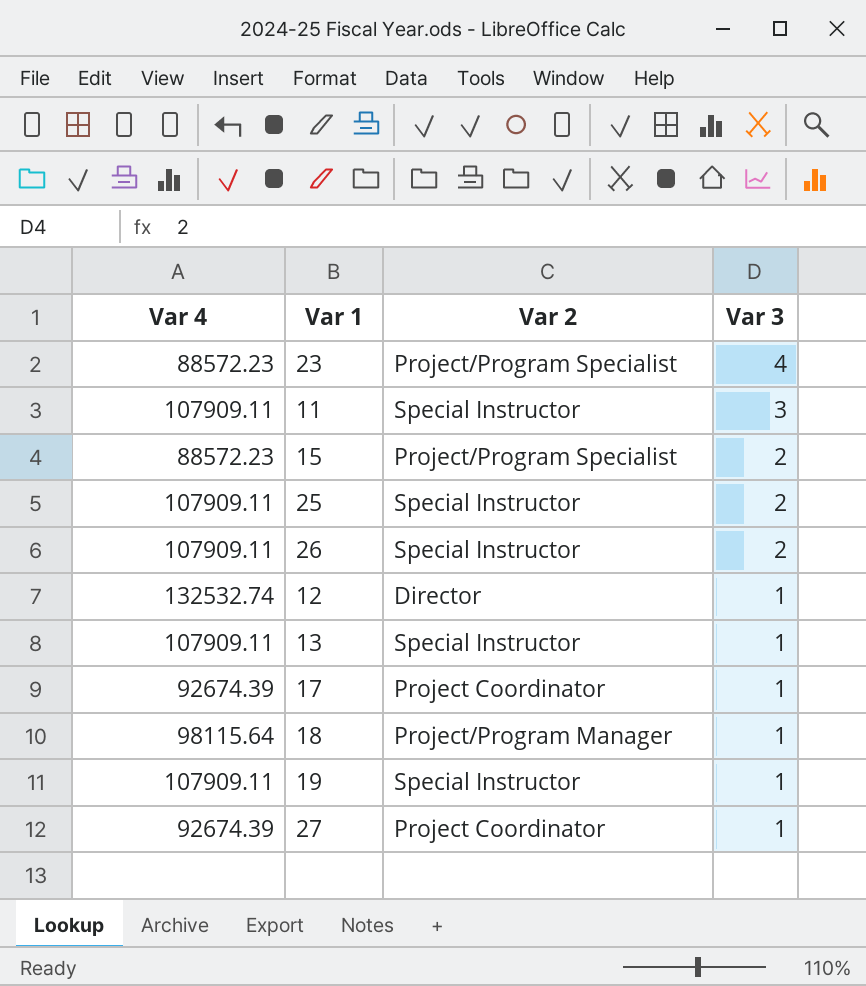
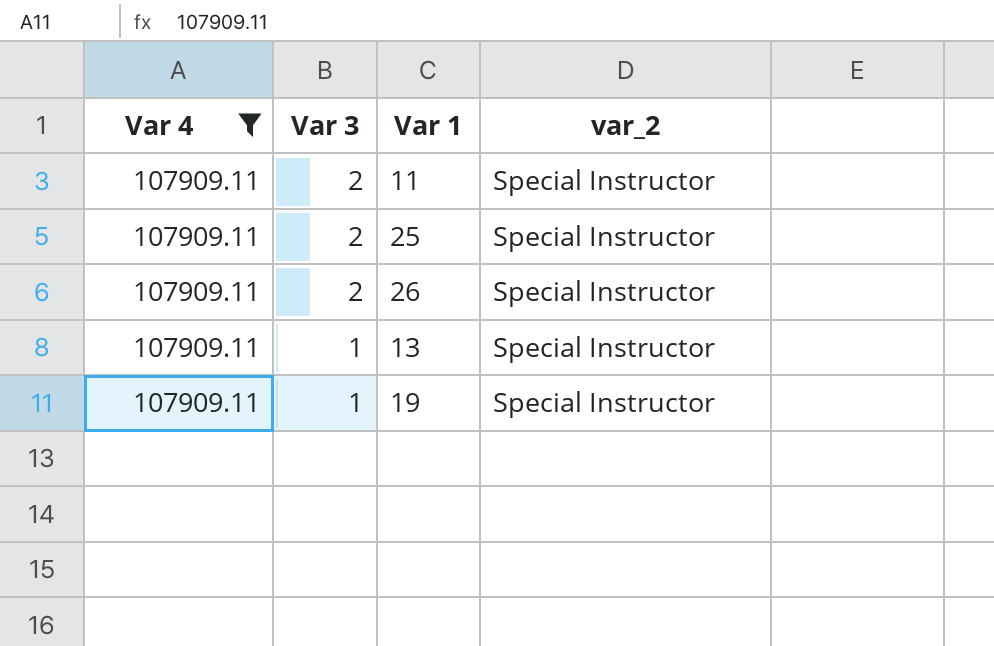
filter: none -> Var 4 = 107909.11
column Var 3 | position: 4 -> 2
column name: Var 2 -> var_2
11 | Var 3: 3 -> 2

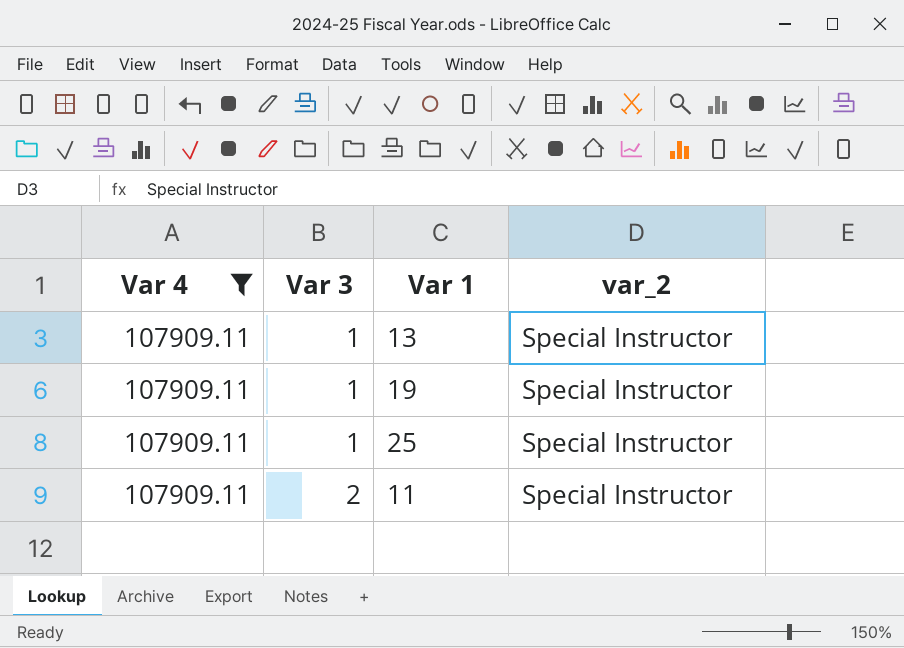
row order: Var 3 descending -> Var 3 ascending
row 26: 107909.11 | 2 | Special Instructor -> none
25 | Var 3: 2 -> 1

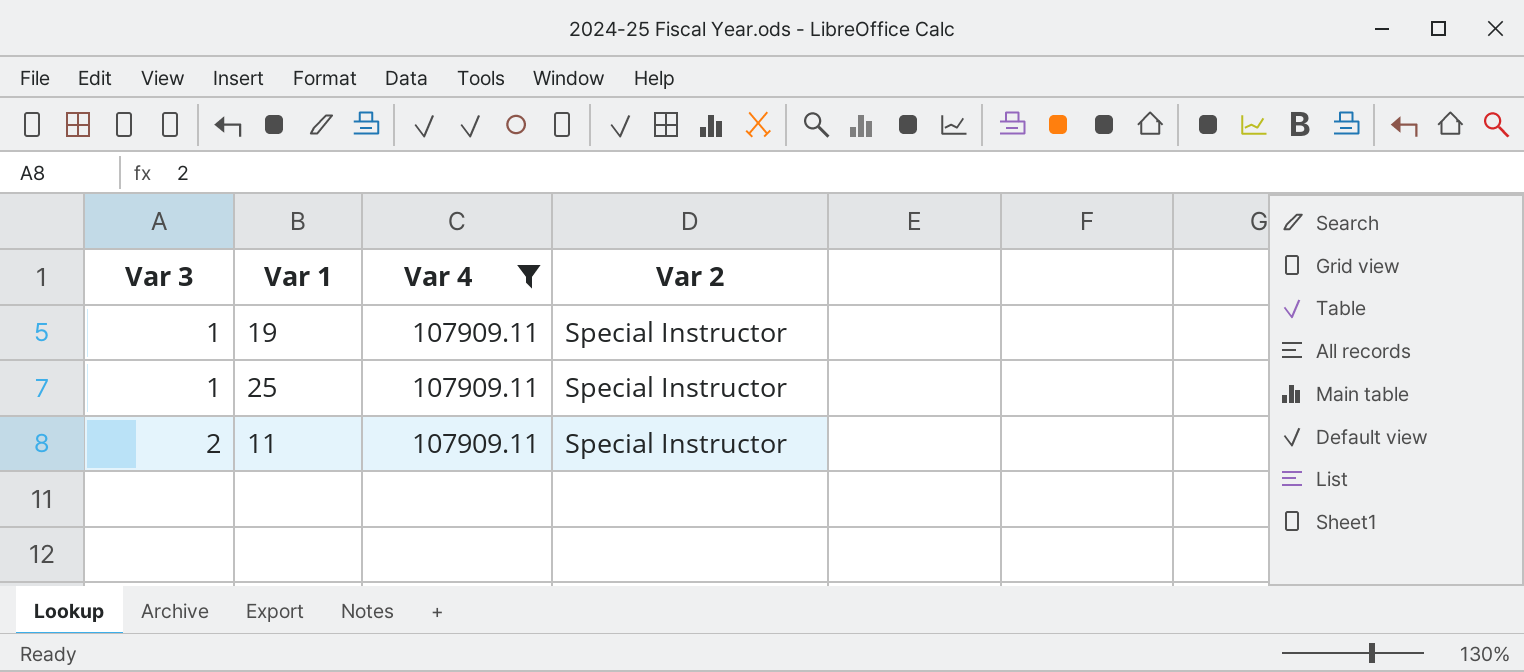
column Var 4 | position: 1 -> 3
column name: var_2 -> Var 2
row 13: 107909.11 | 1 | Special Instructor -> none

